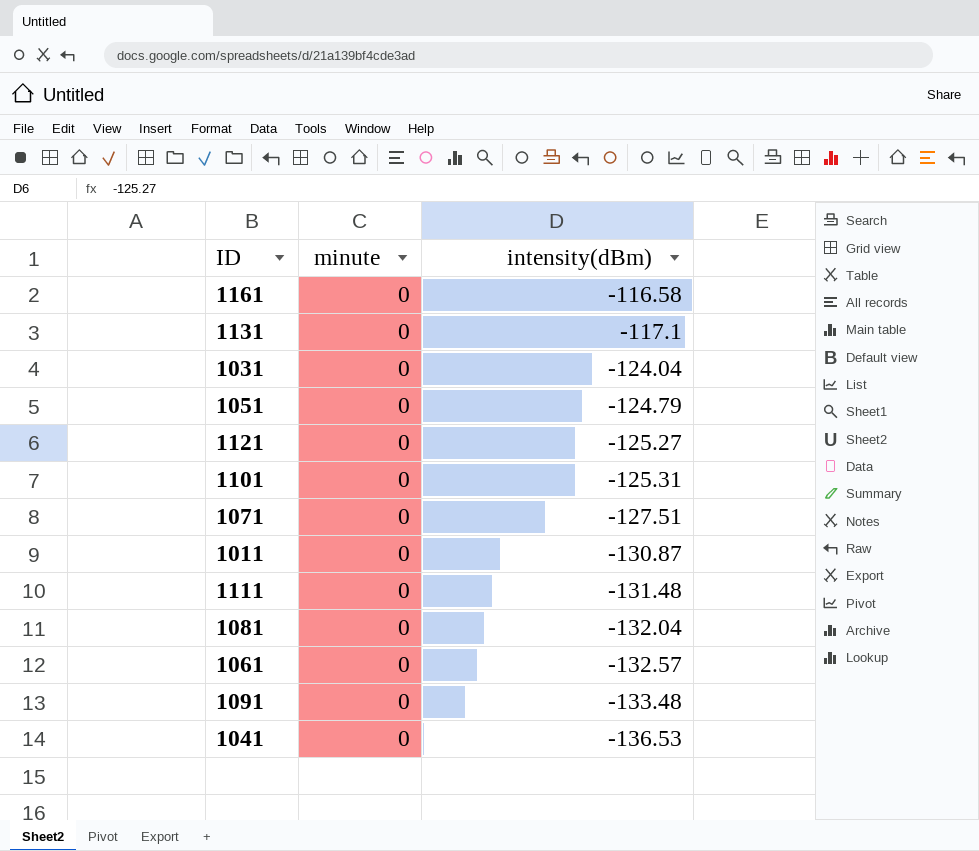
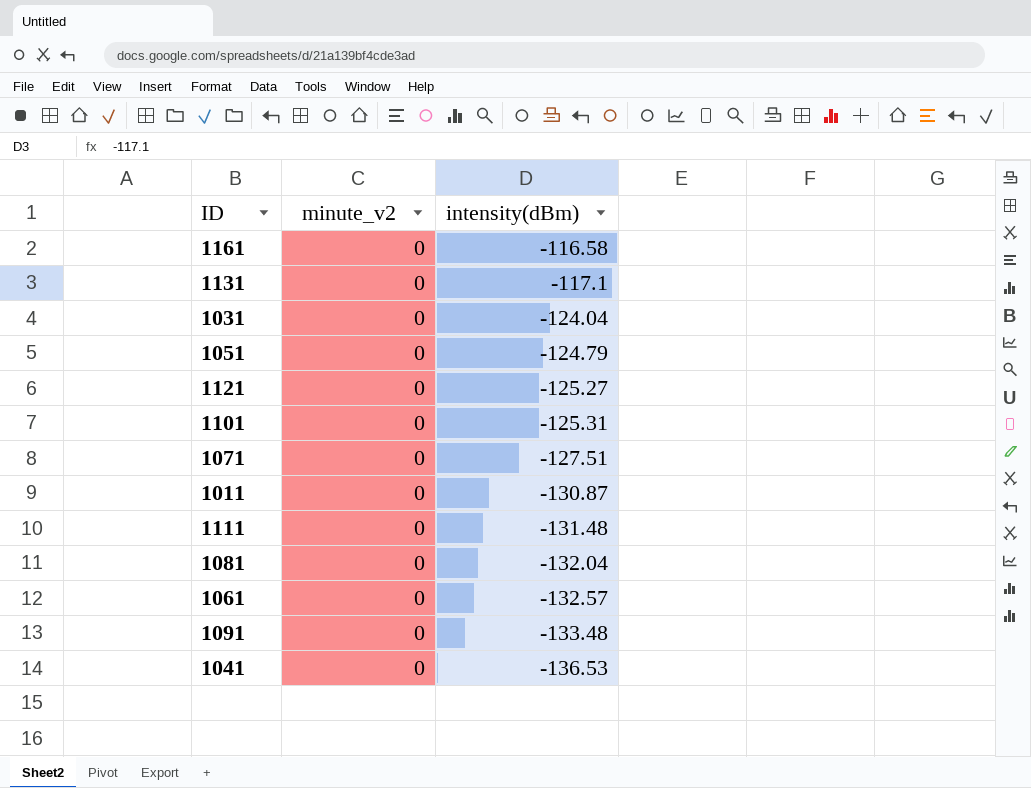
column name: minute -> minute_v2

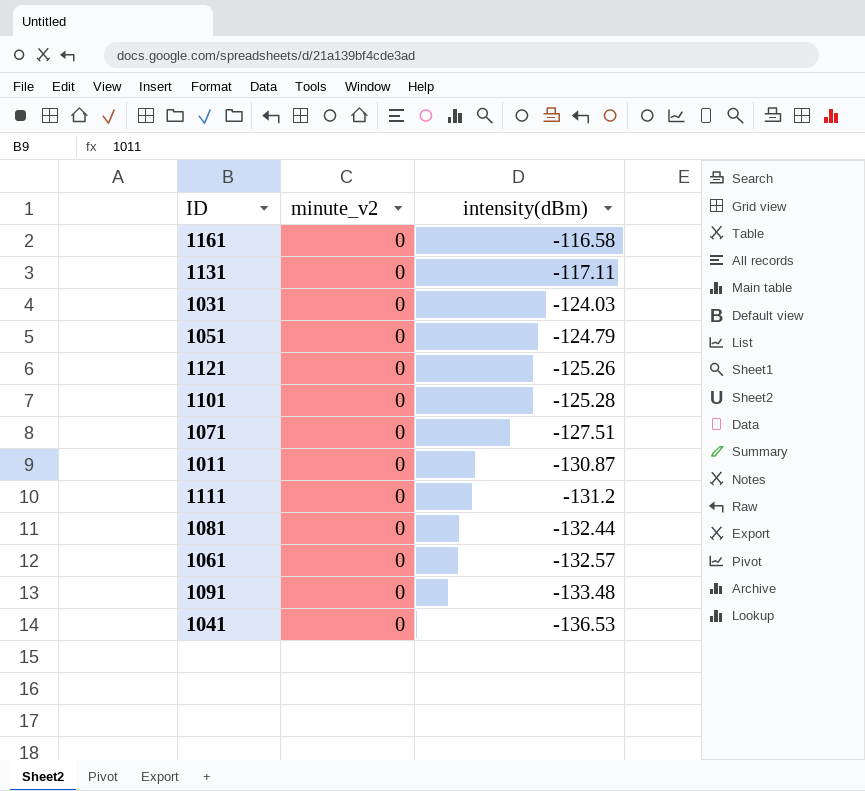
1131 | intensity(dBm): -117.1 -> -117.11
1031 | intensity(dBm): -124.04 -> -124.03
1121 | intensity(dBm): -125.27 -> -125.26
1101 | intensity(dBm): -125.31 -> -125.28
1111 | intensity(dBm): -131.48 -> -131.2
1081 | intensity(dBm): -132.04 -> -132.44

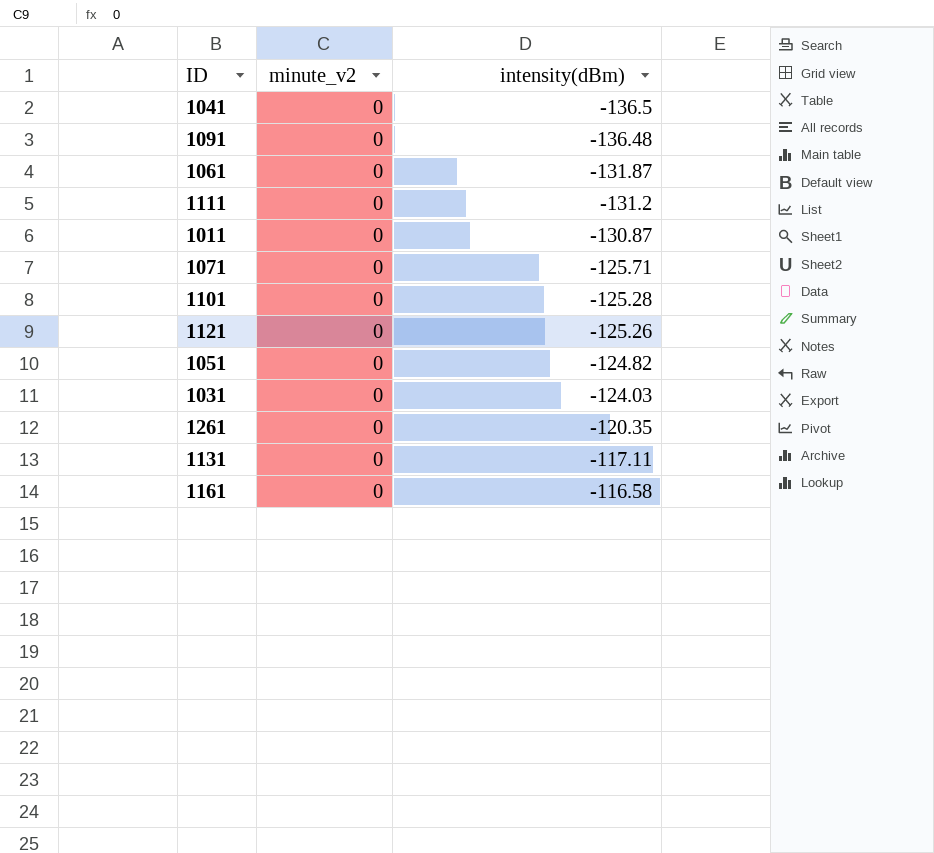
row order: intensity(dBm) descending -> intensity(dBm) ascending
row 1081: 0 | -132.44 -> none
1041 | intensity(dBm): -136.53 -> -136.5
1091 | intensity(dBm): -133.48 -> -136.48
1061 | intensity(dBm): -132.57 -> -131.87
1071 | intensity(dBm): -127.51 -> -125.71
1051 | intensity(dBm): -124.79 -> -124.82
row 1261: none -> 0 | -120.35

